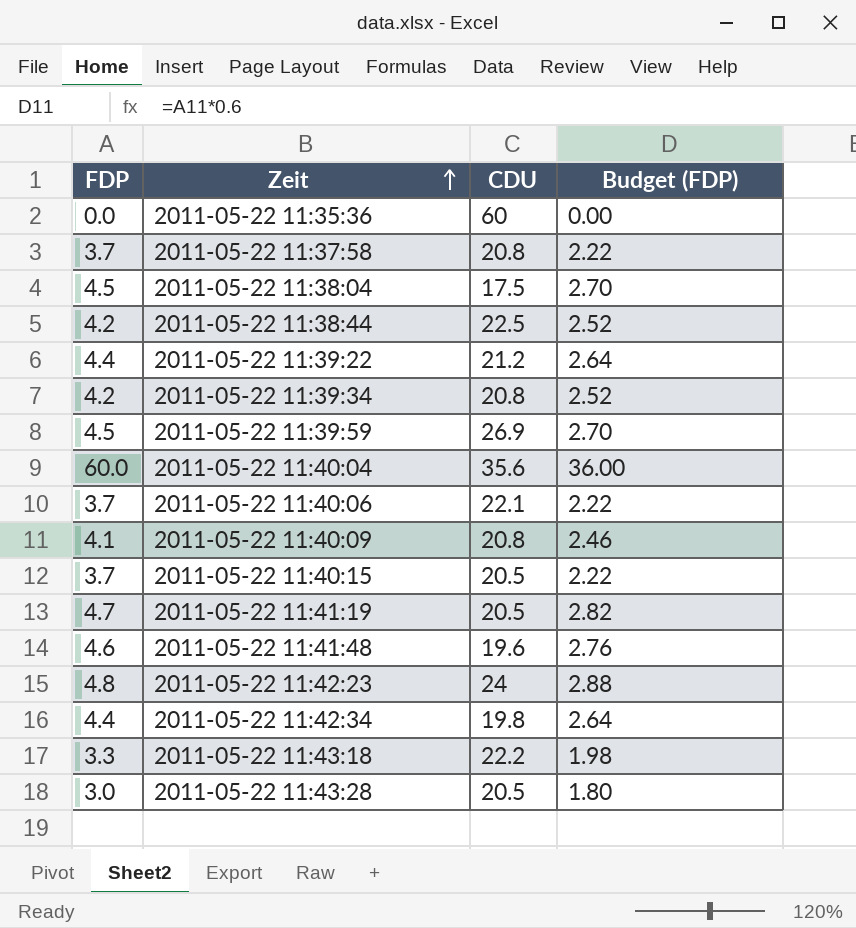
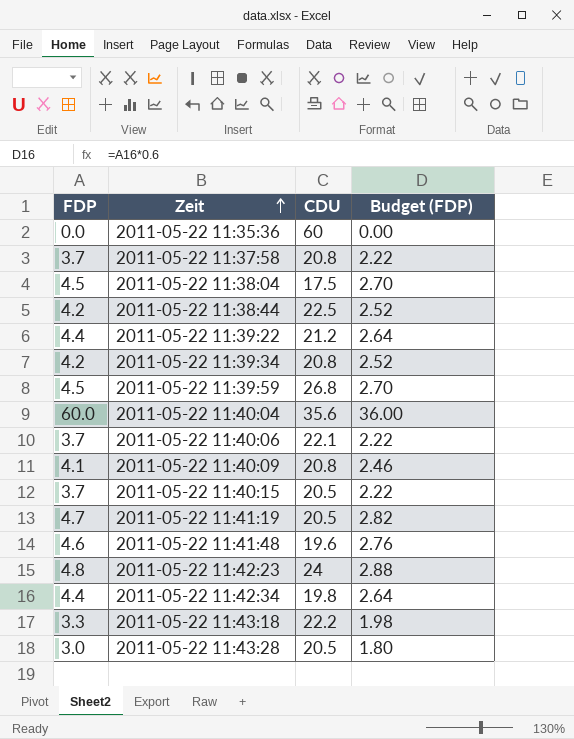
2011-05-22 11:39:59 | CDU: 26.9 -> 26.8

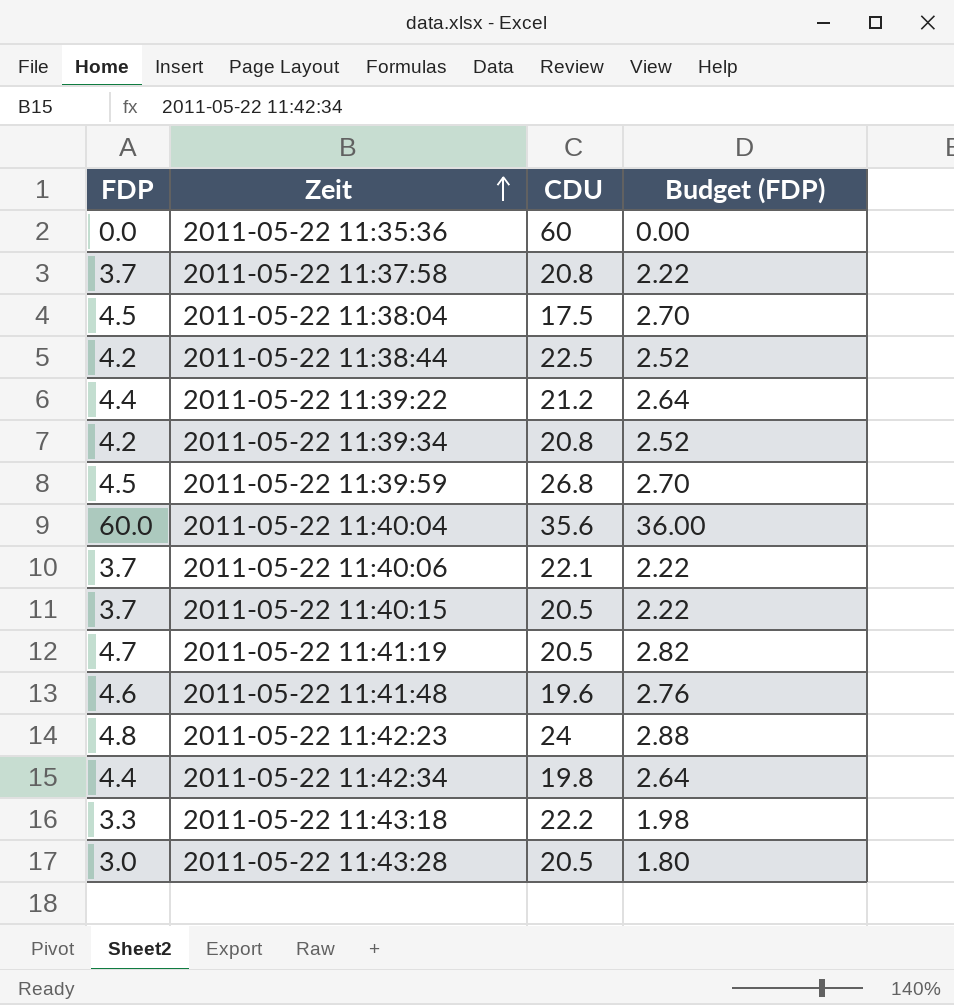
row 2011-05-22 11:40:09: 4.1 | 20.8 | 2.46 -> none

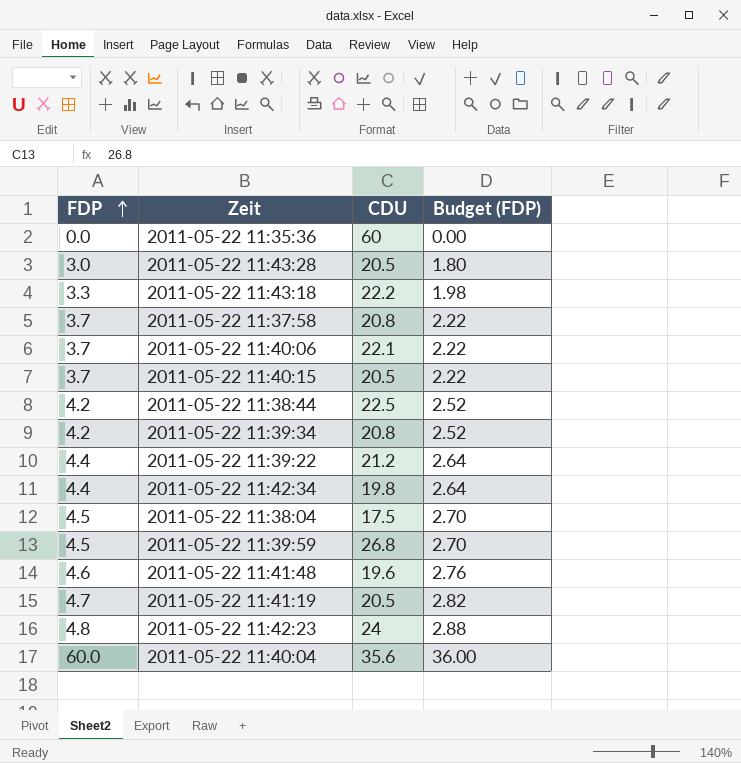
row order: Zeit ascending -> FDP ascending

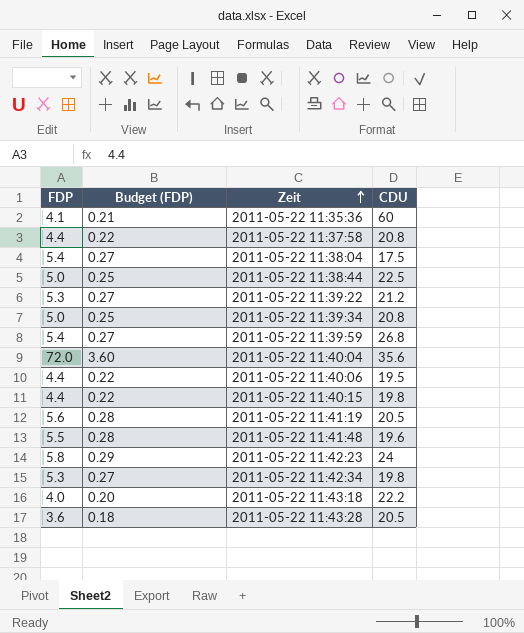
row order: FDP ascending -> Zeit ascending
column Budget (FDP) | formula: [FDP] * 0.6 -> [FDP] * 0.05
column Budget (FDP) | position: 4 -> 2
2011-05-22 11:35:36 | FDP: 0.0 -> 4.1
2011-05-22 11:37:58 | FDP: 3.7 -> 4.4
2011-05-22 11:38:04 | FDP: 4.5 -> 5.4
2011-05-22 11:38:44 | FDP: 4.2 -> 5.0
2011-05-22 11:39:22 | FDP: 4.4 -> 5.3
2011-05-22 11:39:34 | FDP: 4.2 -> 5.0
2011-05-22 11:39:59 | FDP: 4.5 -> 5.4
2011-05-22 11:40:04 | FDP: 60.0 -> 72.0
2011-05-22 11:40:06 | FDP: 3.7 -> 4.4
2011-05-22 11:40:06 | CDU: 22.1 -> 19.5
2011-05-22 11:40:15 | FDP: 3.7 -> 4.4
2011-05-22 11:40:15 | CDU: 20.5 -> 19.8
2011-05-22 11:41:19 | FDP: 4.7 -> 5.6
2011-05-22 11:41:48 | FDP: 4.6 -> 5.5
2011-05-22 11:42:23 | FDP: 4.8 -> 5.8
2011-05-22 11:42:34 | FDP: 4.4 -> 5.3
2011-05-22 11:43:18 | FDP: 3.3 -> 4.0
2011-05-22 11:43:28 | FDP: 3.0 -> 3.6

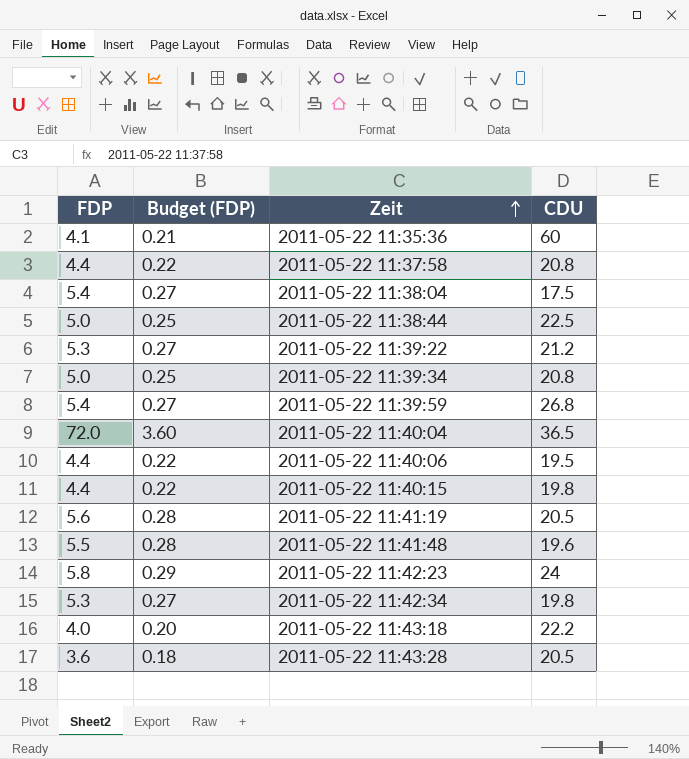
2011-05-22 11:40:04 | CDU: 35.6 -> 36.5

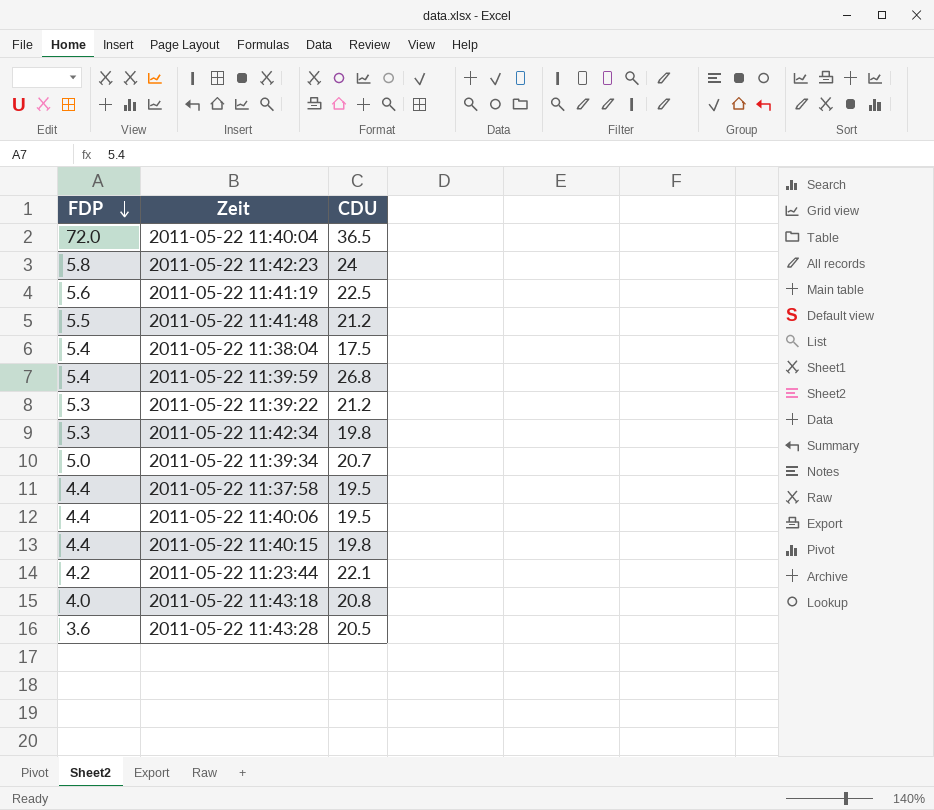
row order: Zeit ascending -> FDP descending
column Budget (FDP) | formula: [FDP] * 0.05 -> none
row 2011-05-22 11:35:36: 4.1 | 0.21 | 60 -> none
row 2011-05-22 11:38:44: 5.0 | 0.25 | 22.5 -> none
2011-05-22 11:41:19 | CDU: 20.5 -> 22.5
2011-05-22 11:41:48 | CDU: 19.6 -> 21.2
2011-05-22 11:39:34 | CDU: 20.8 -> 20.7
2011-05-22 11:37:58 | CDU: 20.8 -> 19.5
row 2011-05-22 11:23:44: none -> 4.2 | 22.1
2011-05-22 11:43:18 | CDU: 22.2 -> 20.8

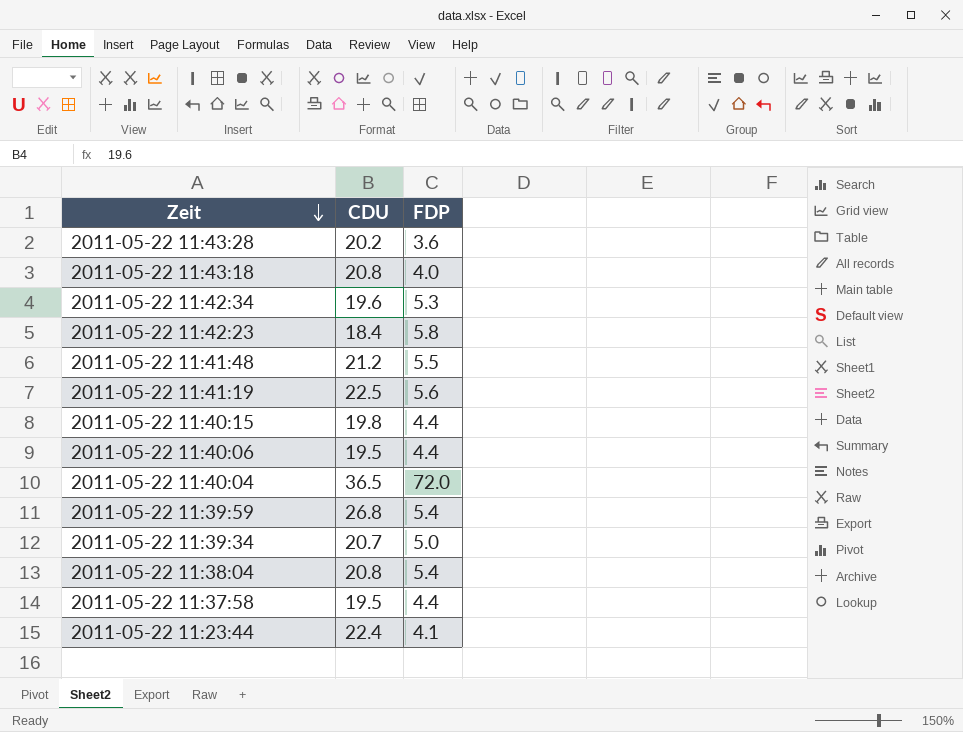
row order: FDP descending -> Zeit descending
column FDP | position: 1 -> 3
row 2011-05-22 11:39:22: 5.3 | 21.2 -> none
2011-05-22 11:43:28 | CDU: 20.5 -> 20.2
2011-05-22 11:42:34 | CDU: 19.8 -> 19.6
2011-05-22 11:42:23 | CDU: 24 -> 18.4
2011-05-22 11:38:04 | CDU: 17.5 -> 20.8
2011-05-22 11:23:44 | CDU: 22.1 -> 22.4
2011-05-22 11:23:44 | FDP: 4.2 -> 4.1

